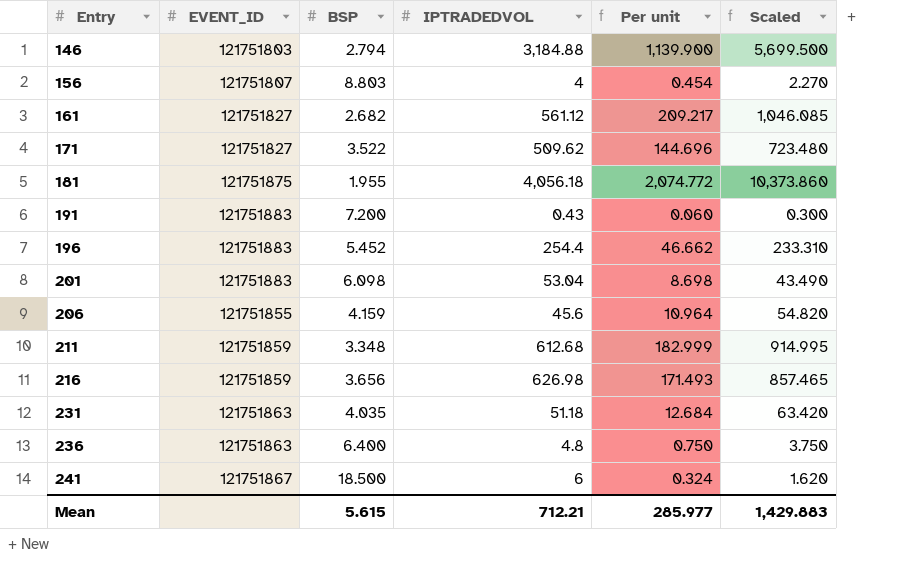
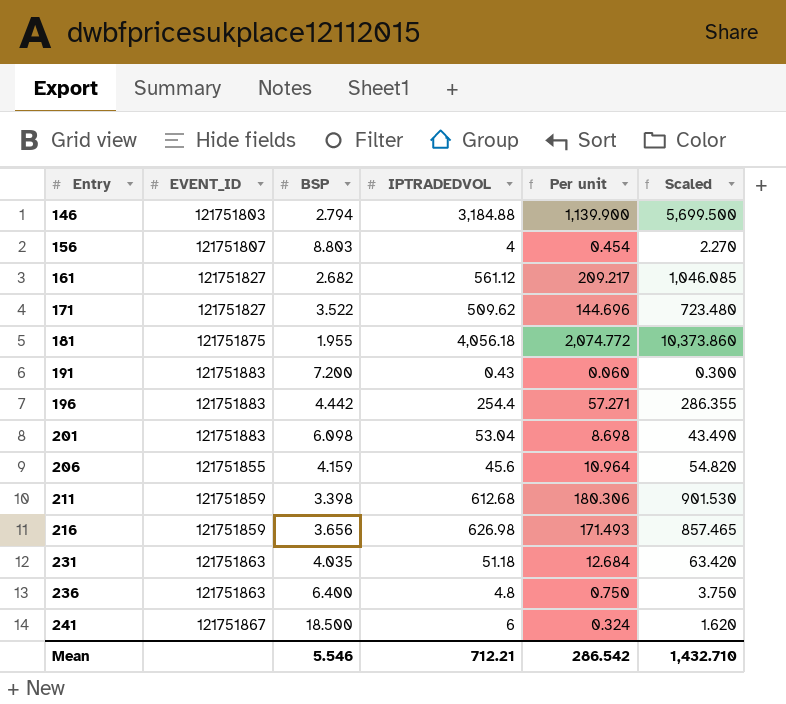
196 | BSP: 5.452 -> 4.442
196 | Per unit: 46.662 -> 57.271
196 | Scaled: 233.310 -> 286.355
211 | BSP: 3.348 -> 3.398
211 | Per unit: 182.999 -> 180.306
211 | Scaled: 914.995 -> 901.530
Mean | BSP: 5.615 -> 5.546
Mean | Per unit: 285.977 -> 286.542
Mean | Scaled: 1,429.883 -> 1,432.710

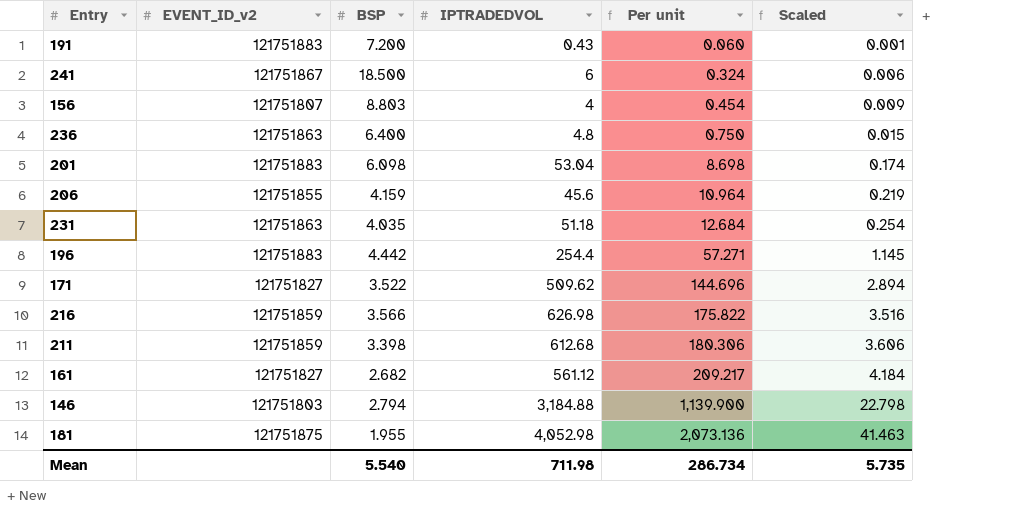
row order: Entry ascending -> Per unit ascending
column name: EVENT_ID -> EVENT_ID_v2
column Scaled | formula: [Per unit] * 5 -> [Per unit] * 0.02
216 | BSP: 3.656 -> 3.566
216 | Per unit: 171.493 -> 175.822
181 | IPTRADEDVOL: 4,056.18 -> 4,052.98
181 | Per unit: 2,074.772 -> 2,073.136
Mean | BSP: 5.546 -> 5.540
Mean | IPTRADEDVOL: 712.21 -> 711.98
Mean | Per unit: 286.542 -> 286.734
Mean | Scaled: 1,432.710 -> 5.735

